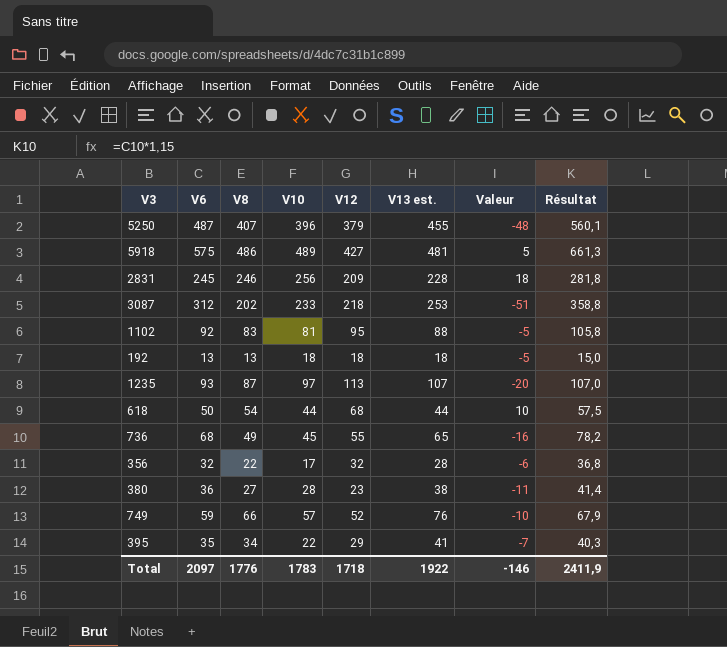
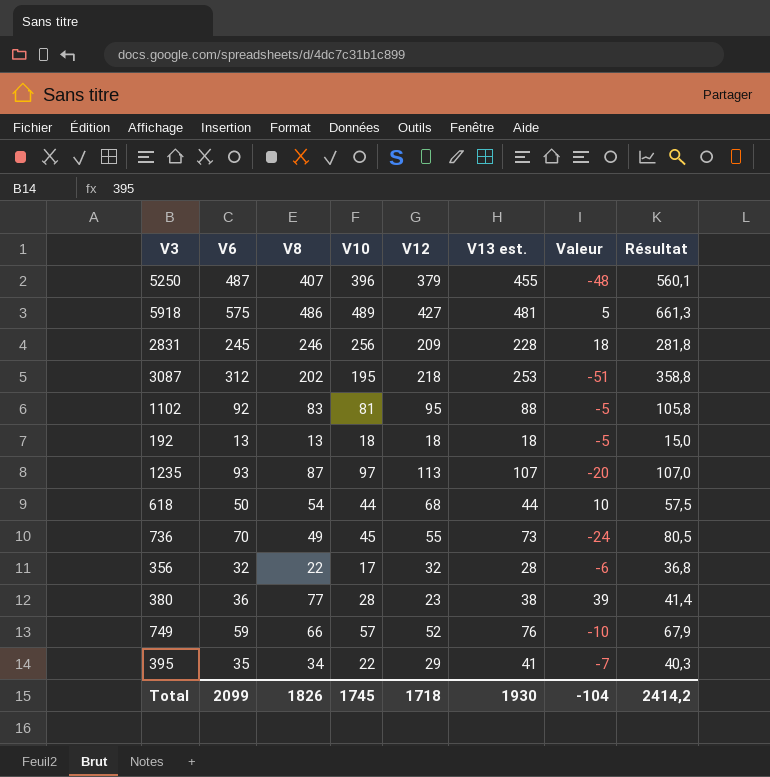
3087 | V10: 233 -> 195
736 | V6: 68 -> 70
736 | V13 est.: 65 -> 73
736 | Valeur: -16 -> -24
736 | Résultat: 78,2 -> 80,5
380 | V8: 27 -> 77
380 | Valeur: -11 -> 39
Total | V6: 2097 -> 2099
Total | V8: 1776 -> 1826
Total | V10: 1783 -> 1745
Total | V13 est.: 1922 -> 1930
Total | Valeur: -146 -> -104
Total | Résultat: 2411,9 -> 2414,2

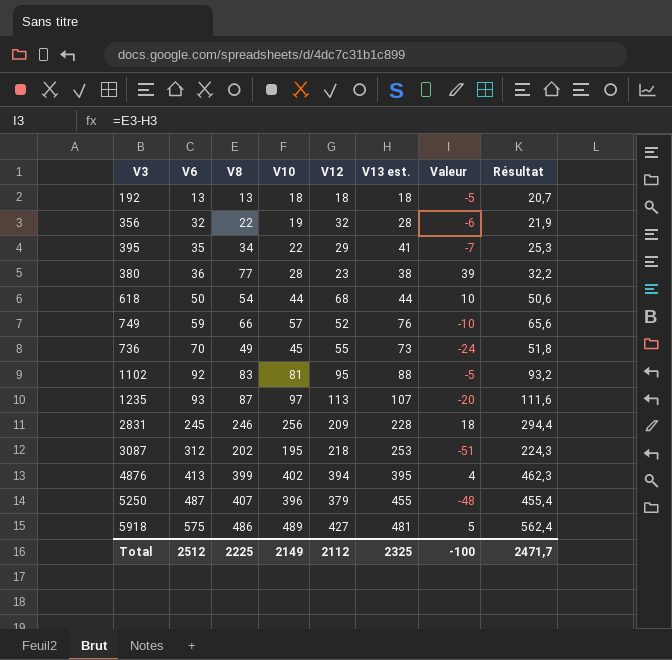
row order: none -> V6 ascending
column Résultat | formula: [V6] * 1,15 -> [V10] * 1,15
356 | V10: 17 -> 19
row 4876: none -> 413 | 399 | 402 | 394 | 395 | 4 | 462,3
Total | V6: 2099 -> 2512
Total | V8: 1826 -> 2225
Total | V10: 1745 -> 2149
Total | V12: 1718 -> 2112
Total | V13 est.: 1930 -> 2325
Total | Valeur: -104 -> -100
Total | Résultat: 2414,2 -> 2471,7

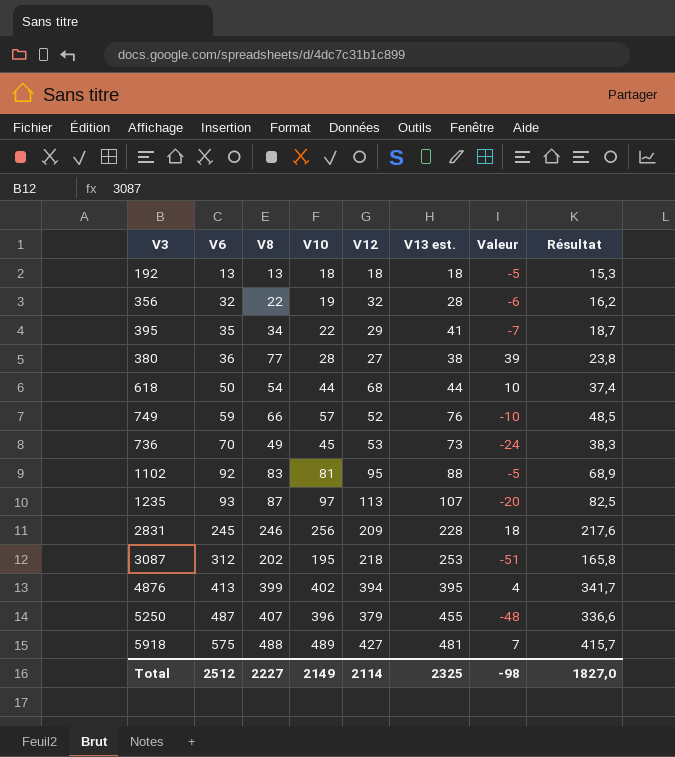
column Résultat | formula: [V10] * 1,15 -> [V10] * 0,85
380 | V12: 23 -> 27
736 | V12: 55 -> 53
5918 | V8: 486 -> 488
5918 | Valeur: 5 -> 7
Total | V8: 2225 -> 2227
Total | V12: 2112 -> 2114
Total | Valeur: -100 -> -98
Total | Résultat: 2471,7 -> 1827,0

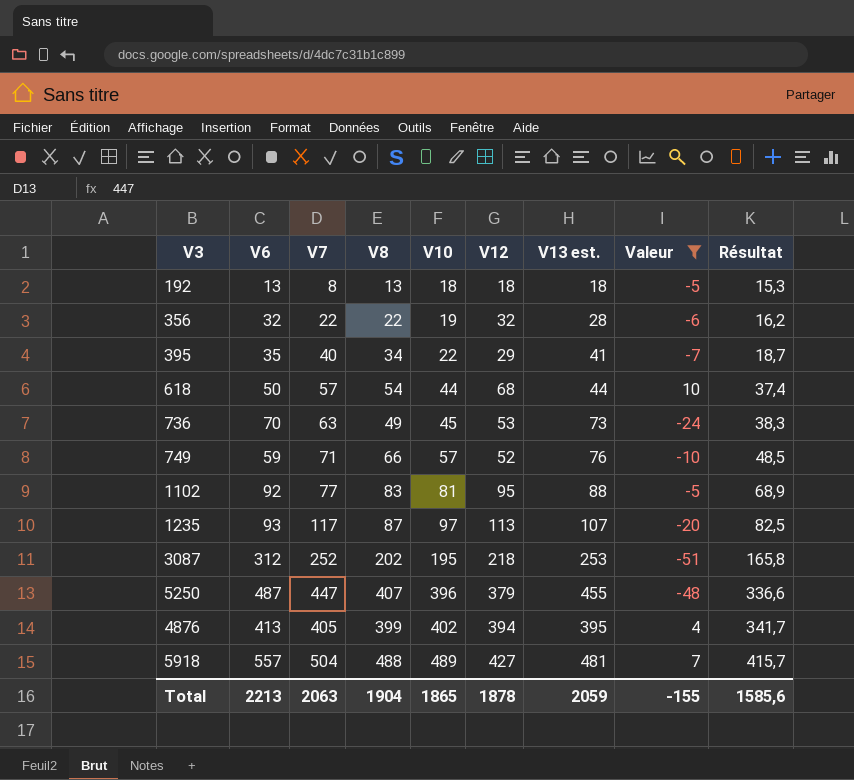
filter: none -> Valeur <= 10
row order: V6 ascending -> V10 ascending
column V7 | position: none -> 3
5918 | V6: 575 -> 557
Total | V6: 2512 -> 2213
Total | V8: 2227 -> 1904
Total | V10: 2149 -> 1865
Total | V12: 2114 -> 1878
Total | V13 est.: 2325 -> 2059
Total | Valeur: -98 -> -155
Total | Résultat: 1827,0 -> 1585,6

